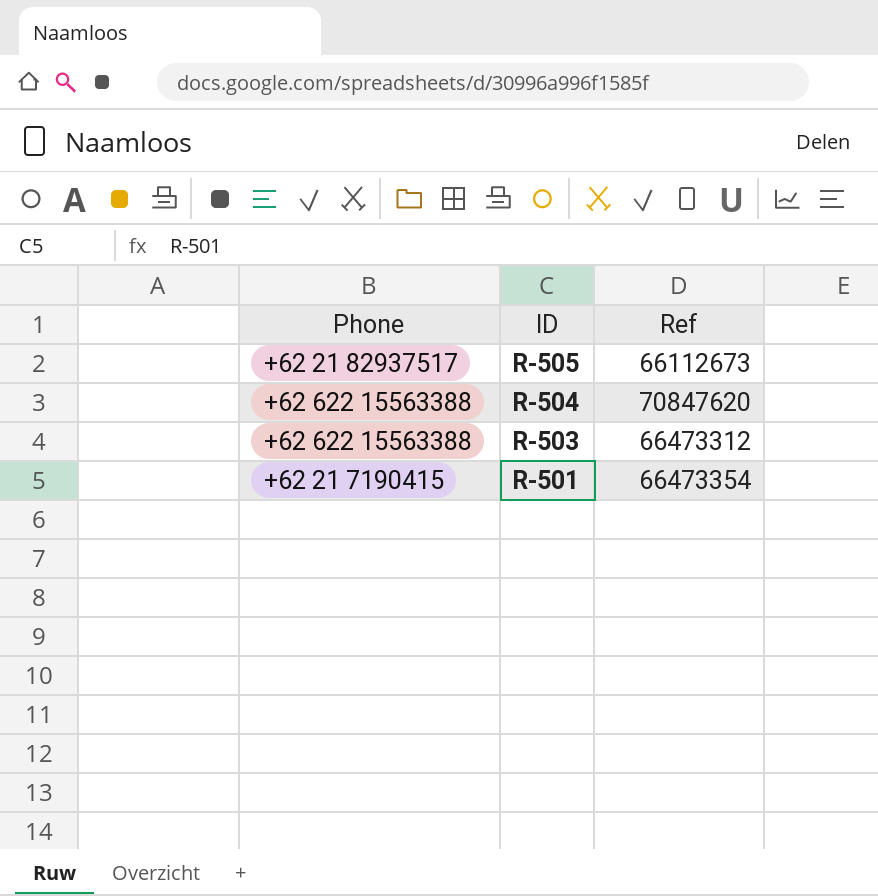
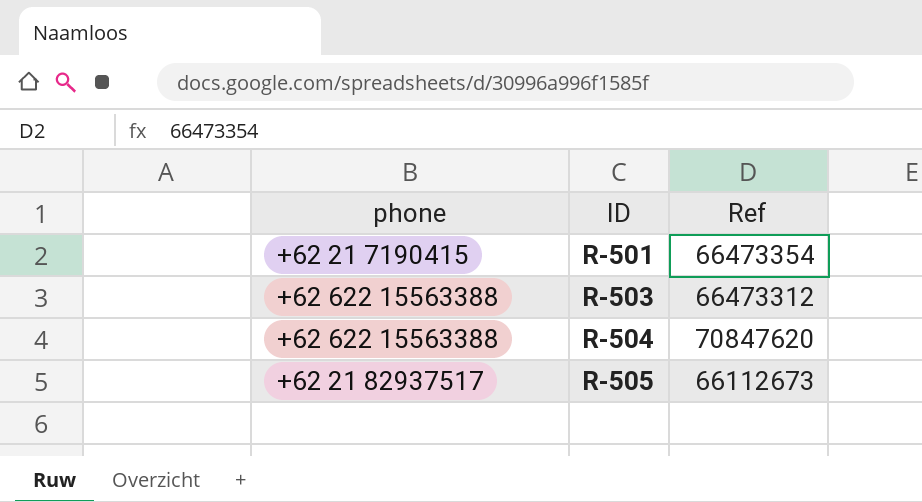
row order: ID descending -> ID ascending
column name: Phone -> phone

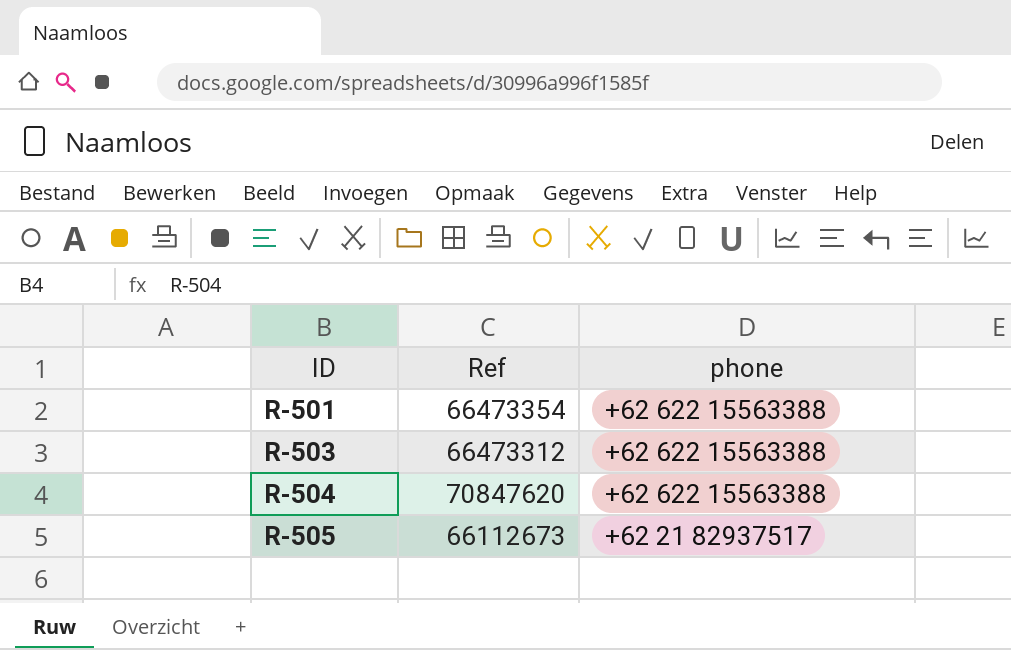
column phone | position: 1 -> 3
R-501 | phone: +62 21 7190415 -> +62 622 15563388

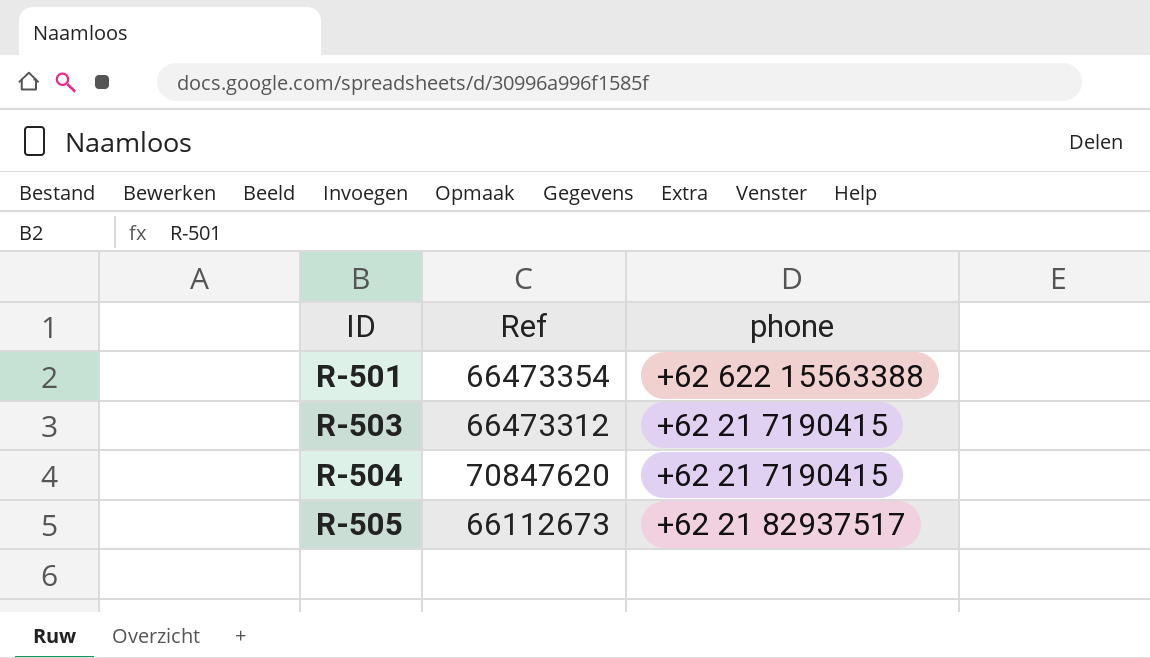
R-503 | phone: +62 622 15563388 -> +62 21 7190415
R-504 | phone: +62 622 15563388 -> +62 21 7190415

